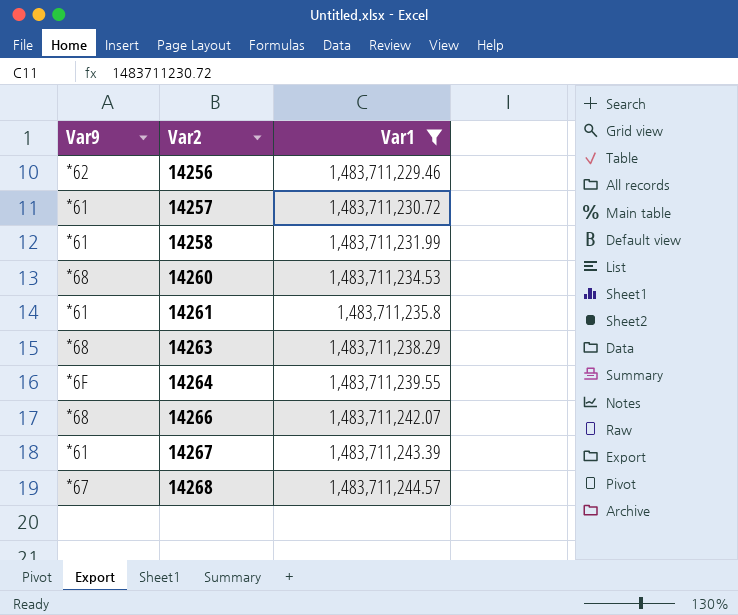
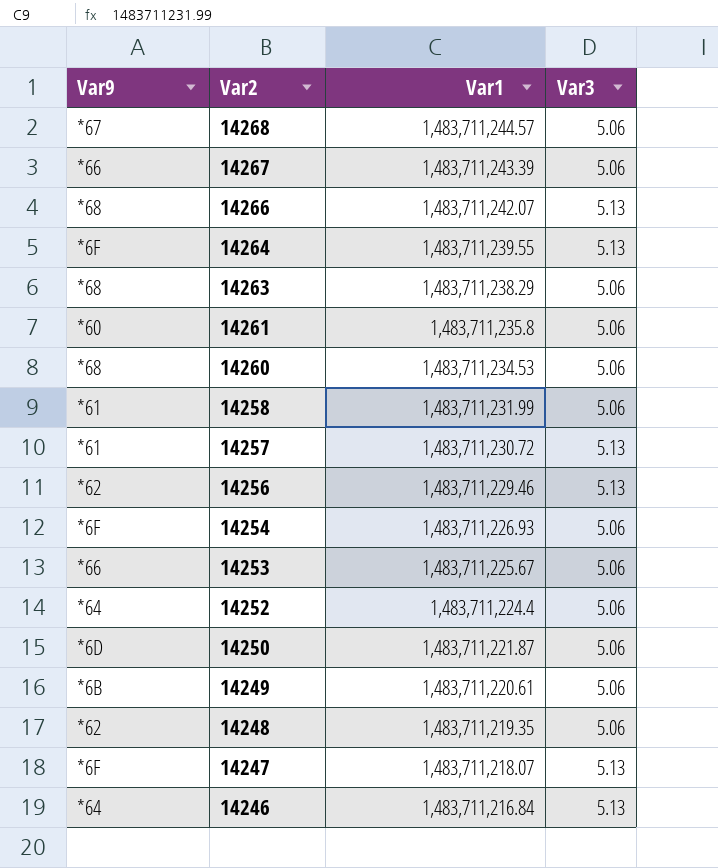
filter: Var1 >= 1,483,711,229.46 -> none
row order: Var2 ascending -> Var2 descending
column Var3 | position: none -> 4
14267 | Var9: *61 -> *66
14261 | Var9: *61 -> *60

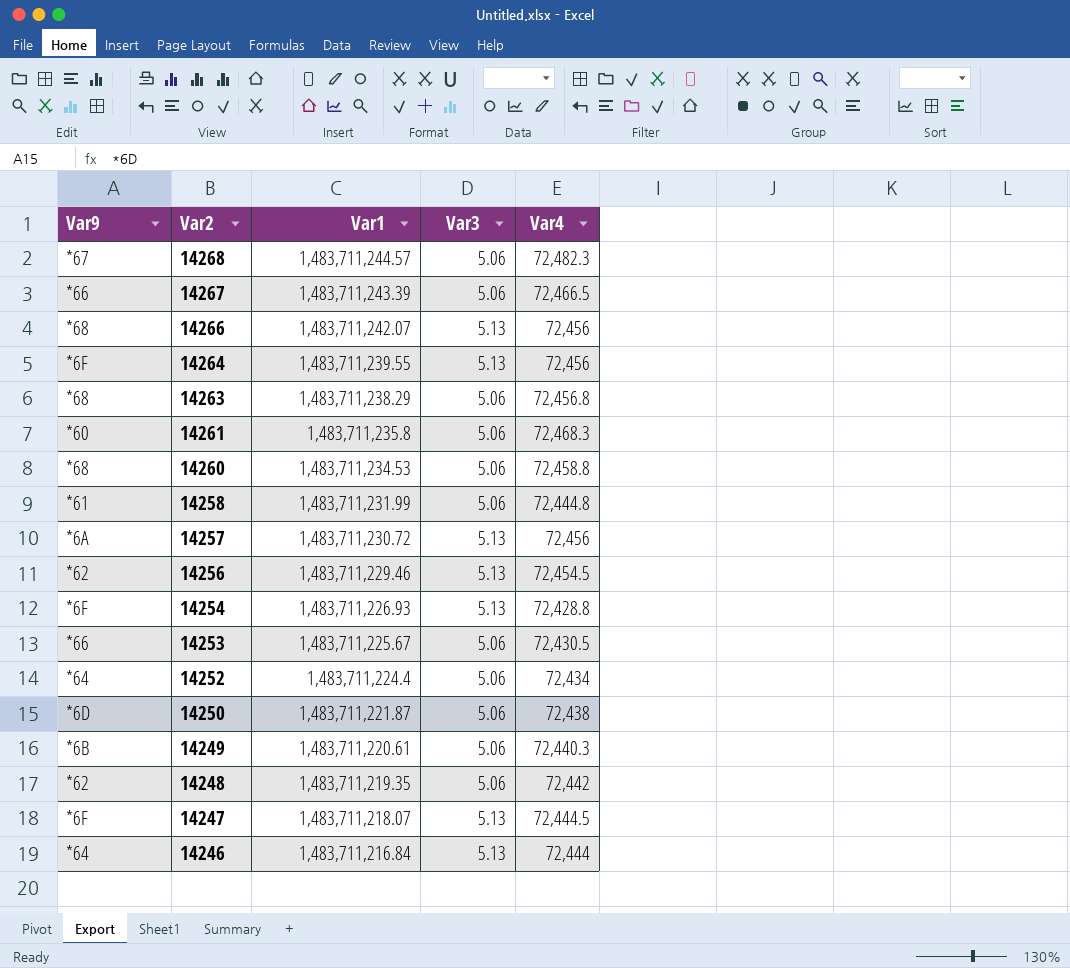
column Var4 | position: none -> 5
14257 | Var9: *61 -> *6A
14254 | Var3: 5.06 -> 5.13

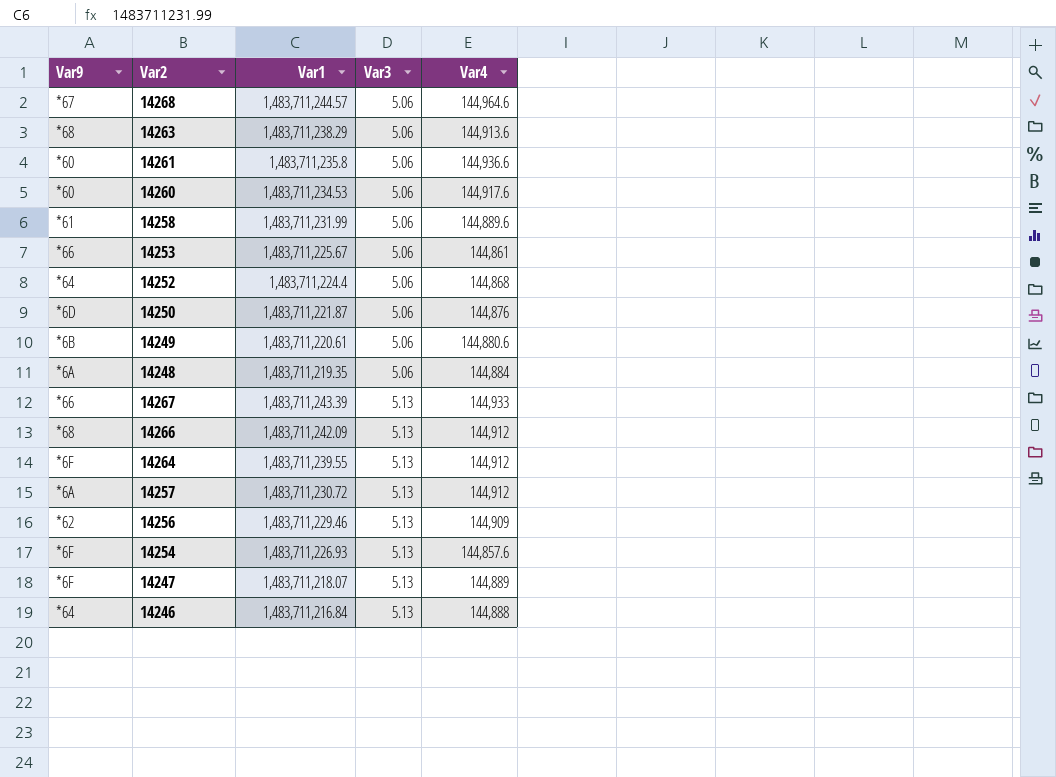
row order: Var2 descending -> Var3 ascending
14268 | Var4: 72,482.3 -> 144,964.6
14263 | Var4: 72,456.8 -> 144,913.6
14261 | Var4: 72,468.3 -> 144,936.6
14260 | Var9: *68 -> *60
14260 | Var4: 72,458.8 -> 144,917.6
14258 | Var4: 72,444.8 -> 144,889.6
14253 | Var4: 72,430.5 -> 144,861
14252 | Var4: 72,434 -> 144,868
14250 | Var4: 72,438 -> 144,876
14249 | Var4: 72,440.3 -> 144,880.6
14248 | Var9: *62 -> *6A
14248 | Var4: 72,442 -> 144,884
14267 | Var3: 5.06 -> 5.13
14267 | Var4: 72,466.5 -> 144,933
14266 | Var1: 1,483,711,242.07 -> 1,483,711,242.09
14266 | Var4: 72,456 -> 144,912
14264 | Var4: 72,456 -> 144,912
14257 | Var4: 72,456 -> 144,912
14256 | Var4: 72,454.5 -> 144,909
14254 | Var4: 72,428.8 -> 144,857.6
14247 | Var4: 72,444.5 -> 144,889
14246 | Var4: 72,444 -> 144,888

